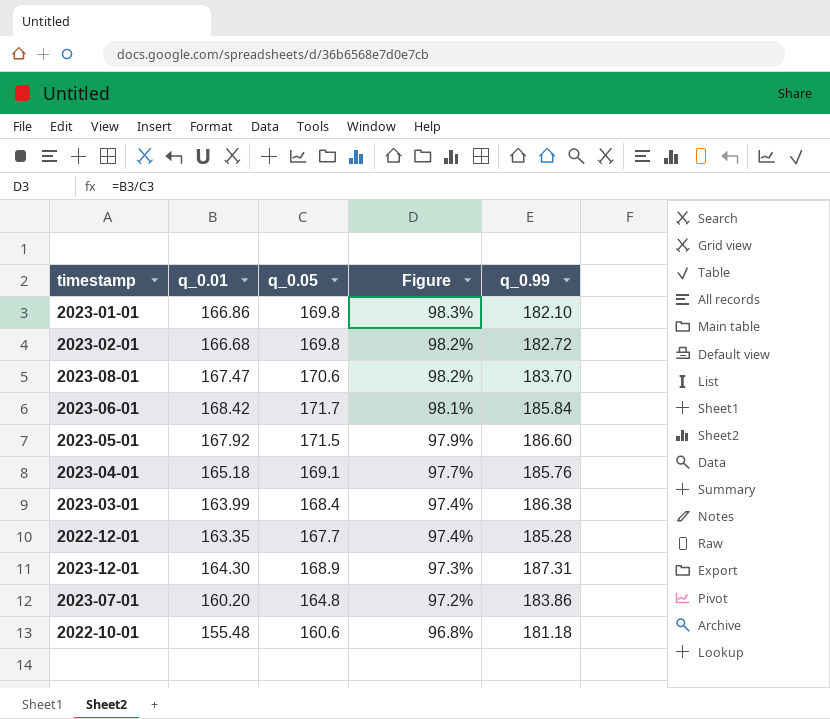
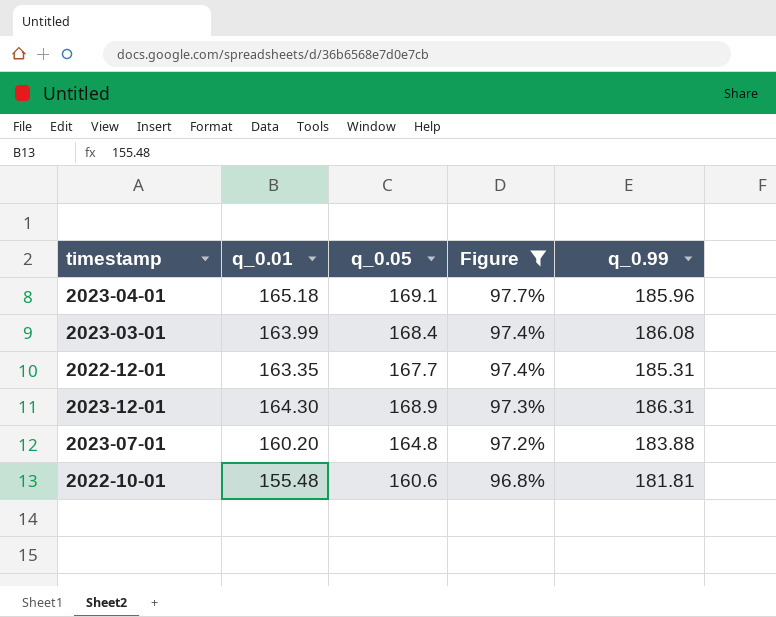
filter: none -> Figure <= 97.7%
2023-04-01 | q_0.99: 185.76 -> 185.96
2023-03-01 | q_0.99: 186.38 -> 186.08
2022-12-01 | q_0.99: 185.28 -> 185.31
2023-12-01 | q_0.99: 187.31 -> 186.31
2023-07-01 | q_0.99: 183.86 -> 183.88
2022-10-01 | q_0.99: 181.18 -> 181.81

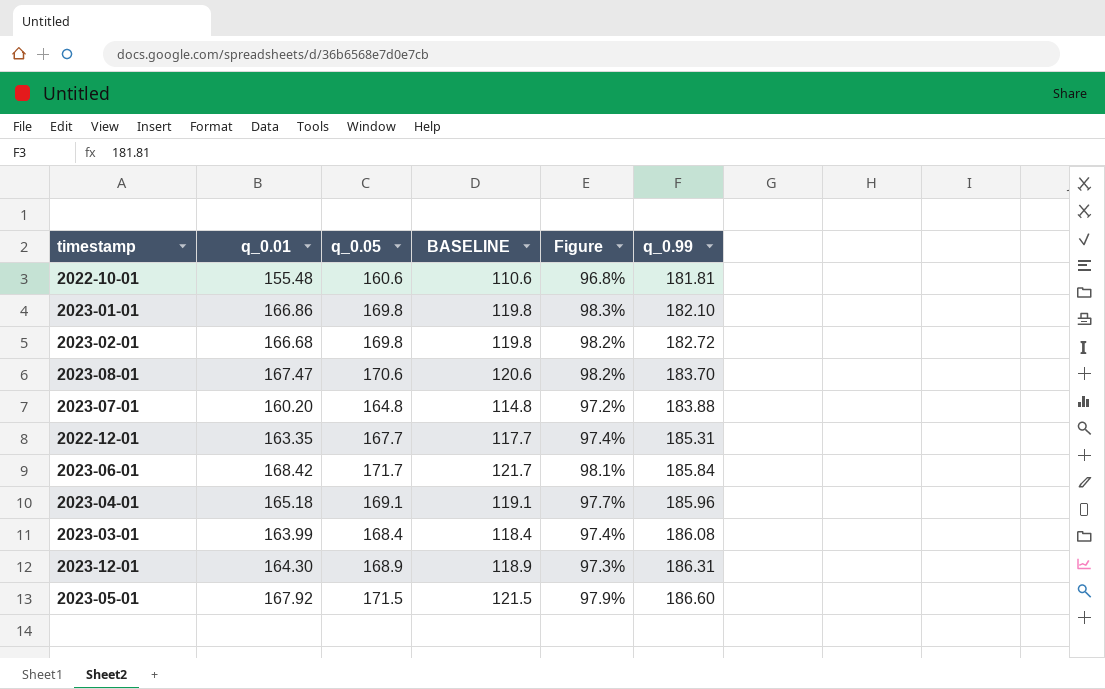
filter: Figure <= 97.7% -> none
row order: Figure descending -> q_0.99 ascending
column BASELINE | formula: none -> [q_0.05] - 50

